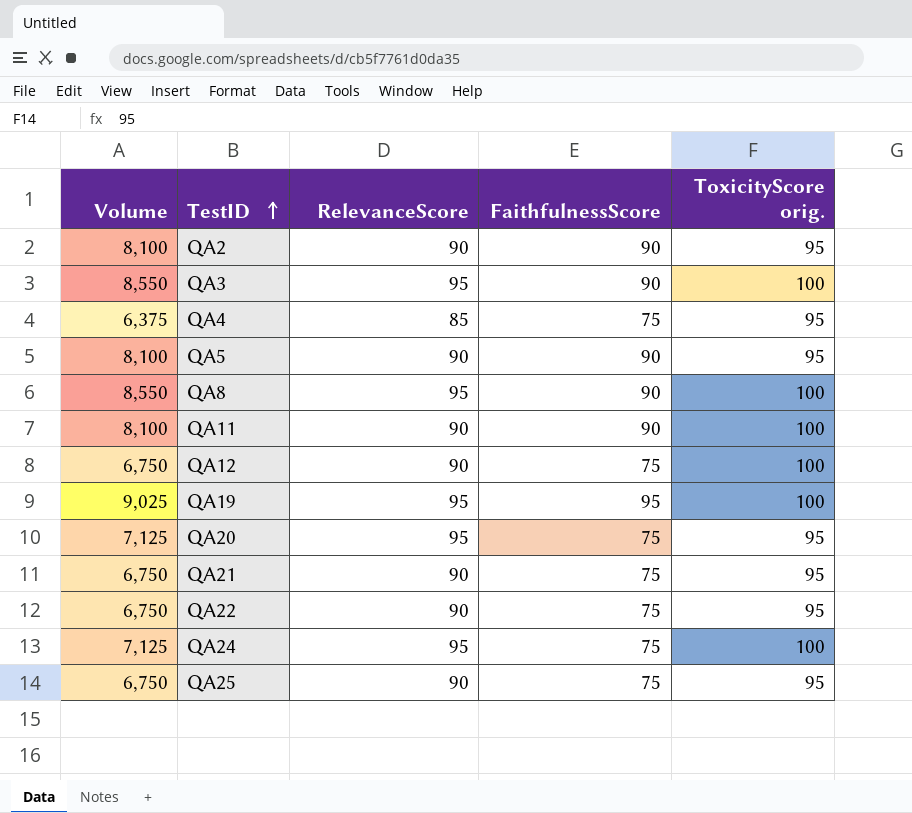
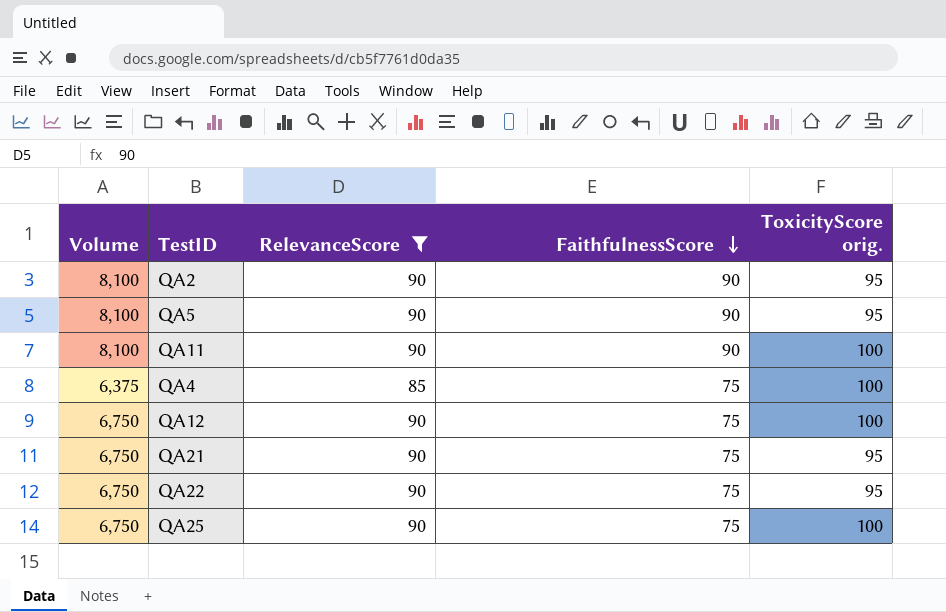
filter: none -> RelevanceScore != 95
row order: TestID ascending -> FaithfulnessScore descending
QA4 | ToxicityScore orig.: 95 -> 100
QA25 | ToxicityScore orig.: 95 -> 100

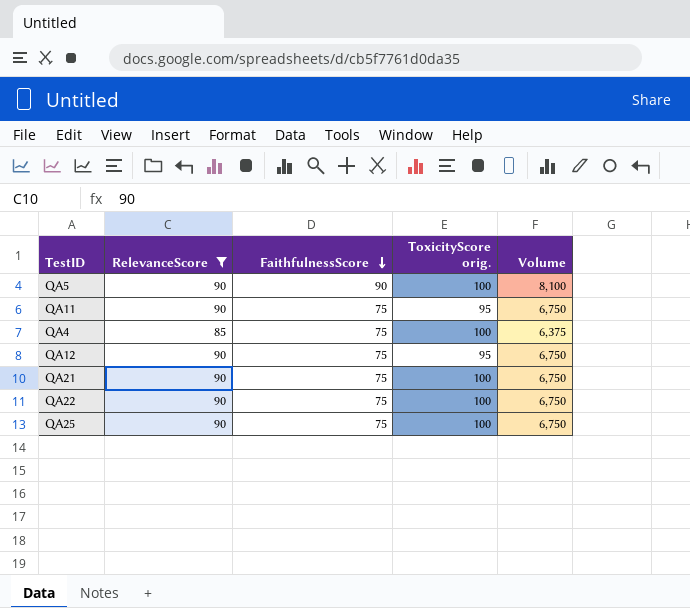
column Volume | position: 1 -> 5
row QA2: 8,100 | 90 | 90 | 95 -> none
QA5 | ToxicityScore orig.: 95 -> 100
QA11 | FaithfulnessScore: 90 -> 75
QA11 | ToxicityScore orig.: 100 -> 95
QA11 | Volume: 8,100 -> 6,750
QA12 | ToxicityScore orig.: 100 -> 95
QA21 | ToxicityScore orig.: 95 -> 100
QA22 | ToxicityScore orig.: 95 -> 100

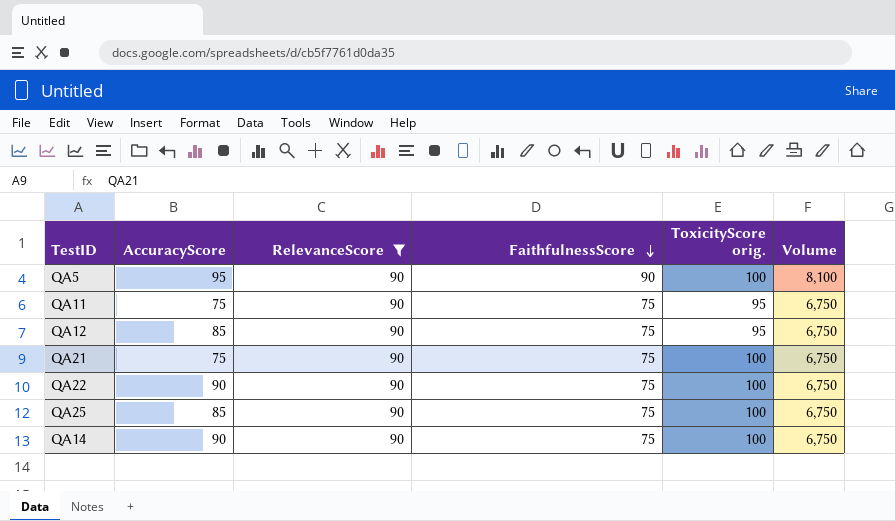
column AccuracyScore | position: none -> 2
row QA4: 85 | 75 | 100 | 6,375 -> none
row QA14: none -> 90 | 90 | 75 | 100 | 6,750

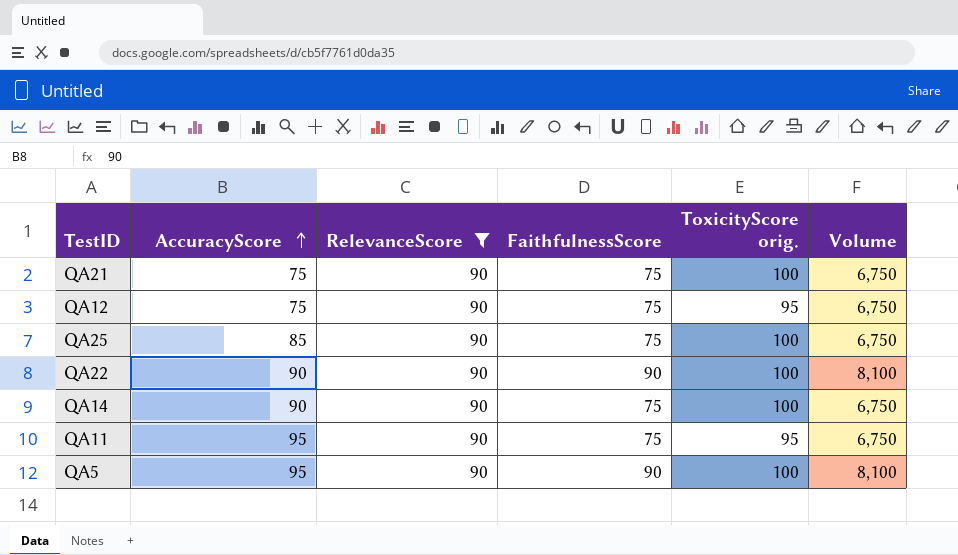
row order: FaithfulnessScore descending -> AccuracyScore ascending
QA12 | AccuracyScore: 85 -> 75
QA22 | FaithfulnessScore: 75 -> 90
QA22 | Volume: 6,750 -> 8,100
QA11 | AccuracyScore: 75 -> 95

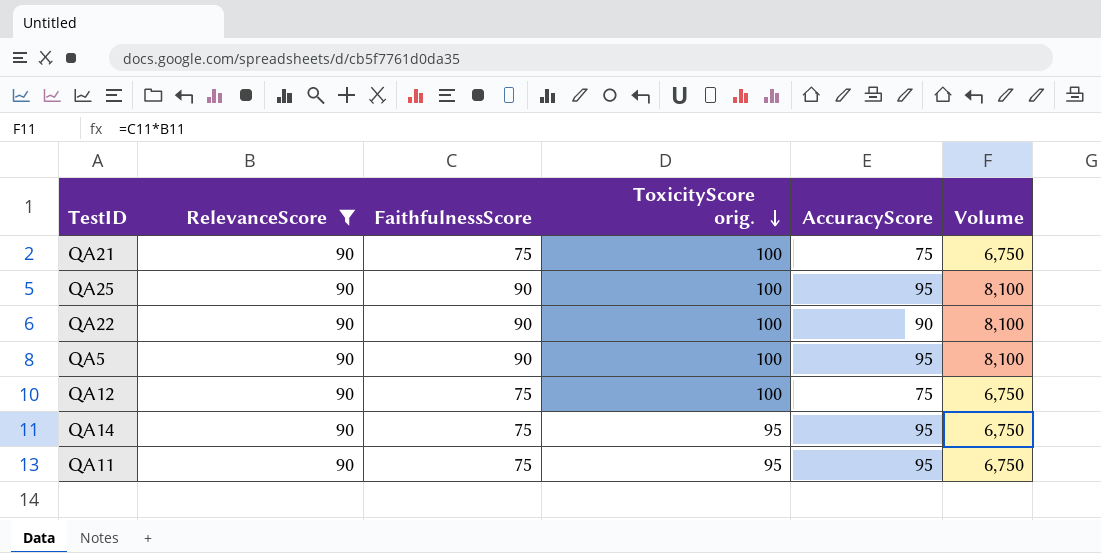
row order: AccuracyScore ascending -> ToxicityScore orig. descending
column AccuracyScore | position: 2 -> 5
QA25 | FaithfulnessScore: 75 -> 90
QA25 | AccuracyScore: 85 -> 95
QA25 | Volume: 6,750 -> 8,100
QA12 | ToxicityScore orig.: 95 -> 100
QA14 | ToxicityScore orig.: 100 -> 95
QA14 | AccuracyScore: 90 -> 95

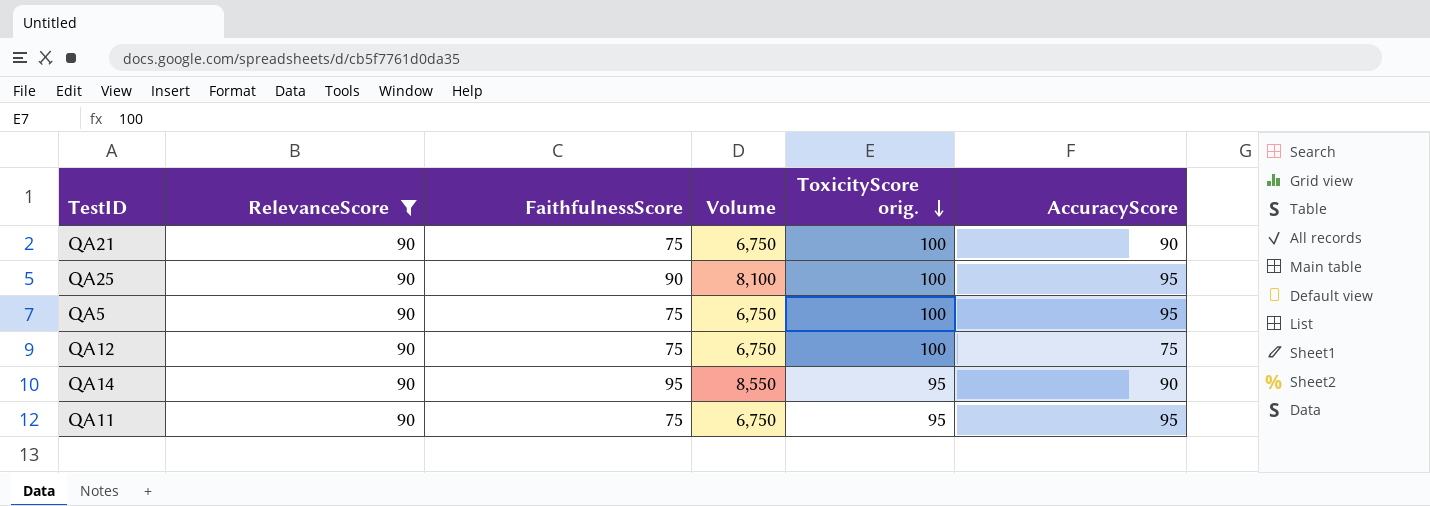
column Volume | position: 6 -> 4
row QA22: 90 | 90 | 100 | 90 | 8,100 -> none
QA21 | AccuracyScore: 75 -> 90
QA5 | FaithfulnessScore: 90 -> 75
QA5 | Volume: 8,100 -> 6,750
QA14 | FaithfulnessScore: 75 -> 95
QA14 | Volume: 6,750 -> 8,550
QA14 | AccuracyScore: 95 -> 90

